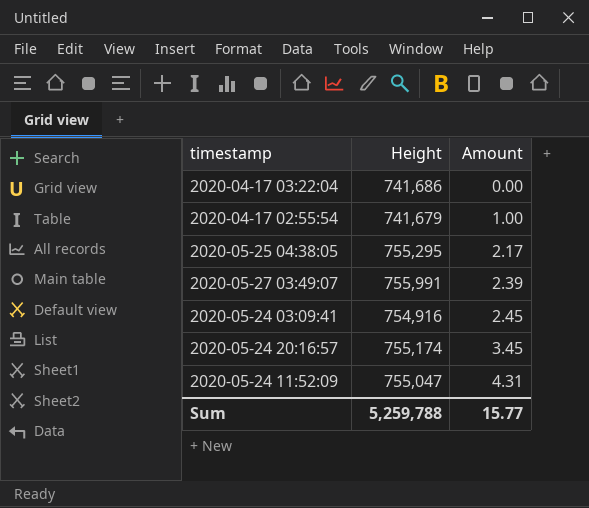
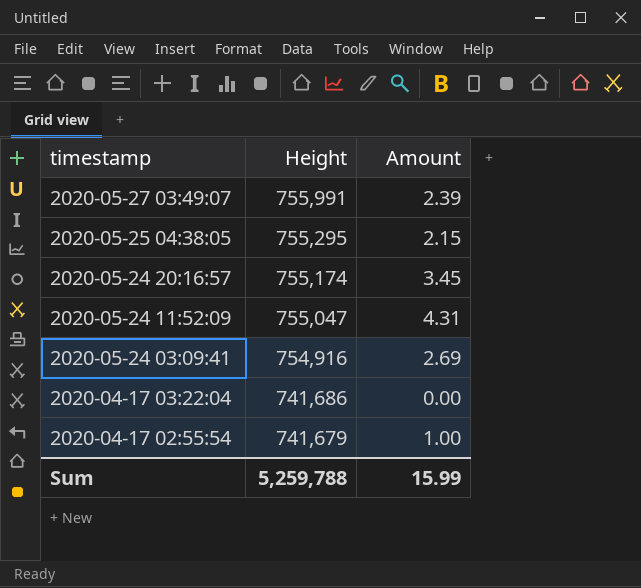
row order: Amount ascending -> timestamp descending
2020-05-25 04:38:05 | Amount: 2.17 -> 2.15
2020-05-24 03:09:41 | Amount: 2.45 -> 2.69
Sum | Amount: 15.77 -> 15.99

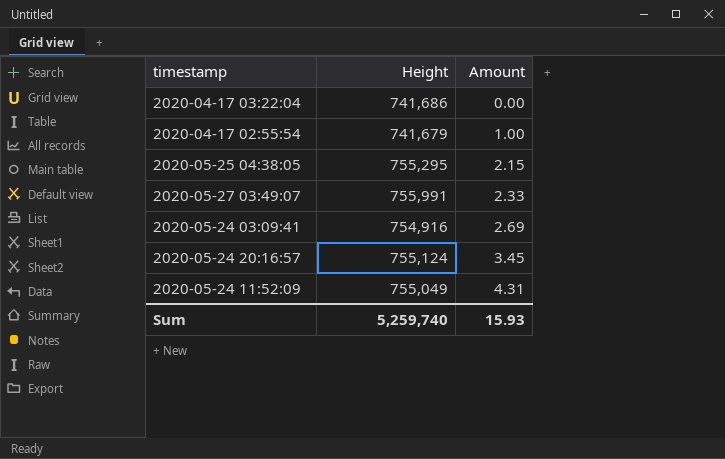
row order: timestamp descending -> Amount ascending
2020-05-27 03:49:07 | Amount: 2.39 -> 2.33
2020-05-24 20:16:57 | Height: 755,174 -> 755,124
2020-05-24 11:52:09 | Height: 755,047 -> 755,049
Sum | Height: 5,259,788 -> 5,259,740
Sum | Amount: 15.99 -> 15.93

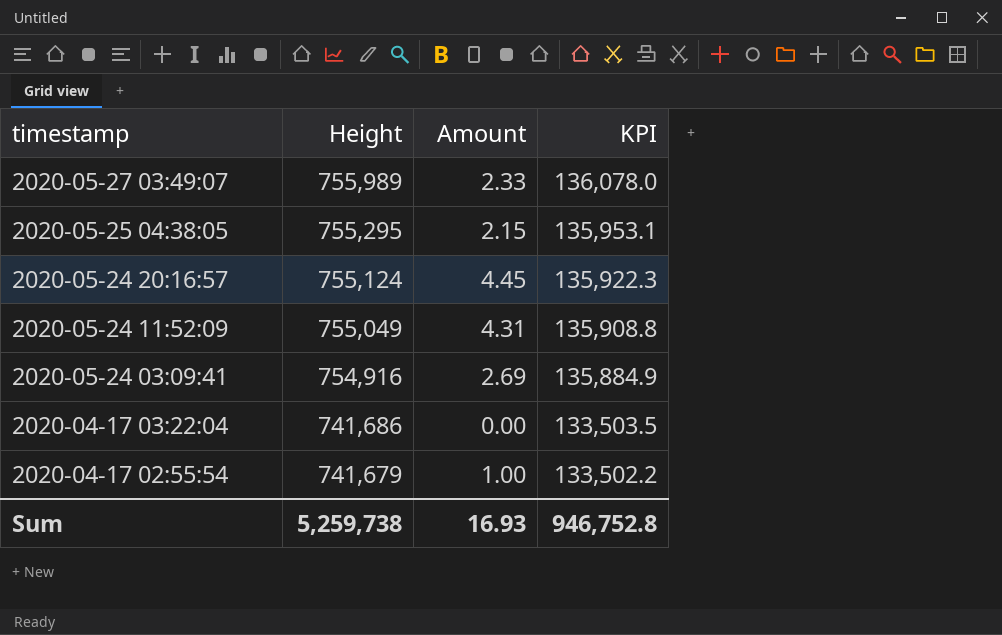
row order: Amount ascending -> timestamp descending
column KPI | formula: none -> [Height] * 0.18
2020-05-27 03:49:07 | Height: 755,991 -> 755,989
2020-05-24 20:16:57 | Amount: 3.45 -> 4.45
Sum | Height: 5,259,740 -> 5,259,738
Sum | Amount: 15.93 -> 16.93

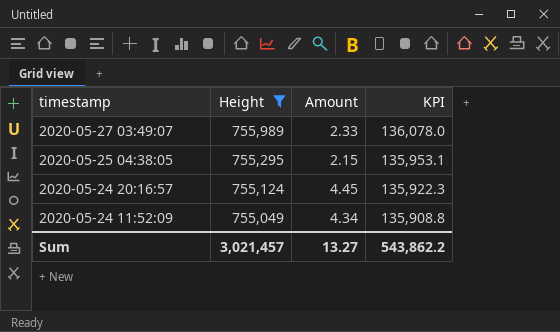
filter: none -> Height >= 755,049
2020-05-24 11:52:09 | Amount: 4.31 -> 4.34
Sum | Height: 5,259,738 -> 3,021,457
Sum | Amount: 16.93 -> 13.27
Sum | KPI: 946,752.8 -> 543,862.2

